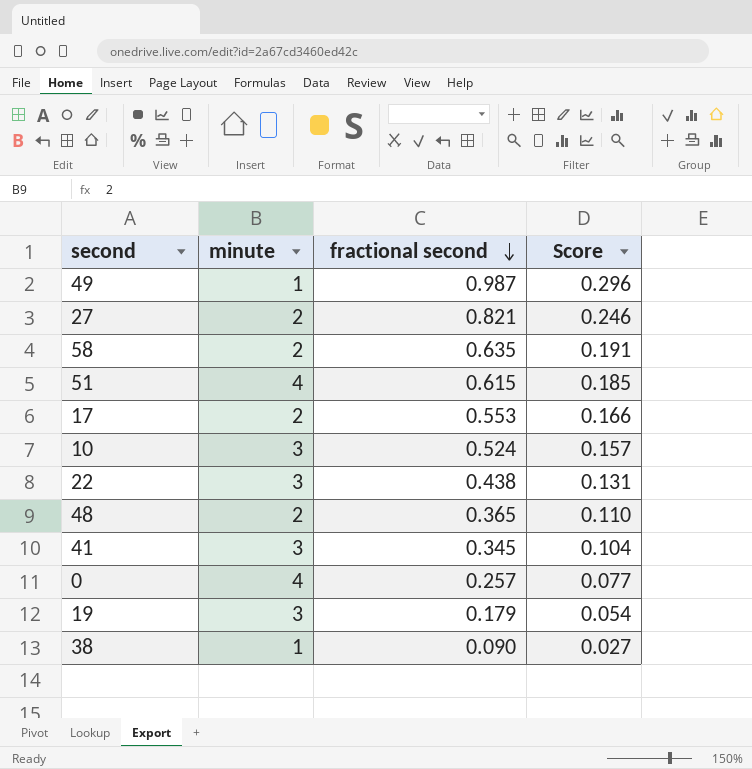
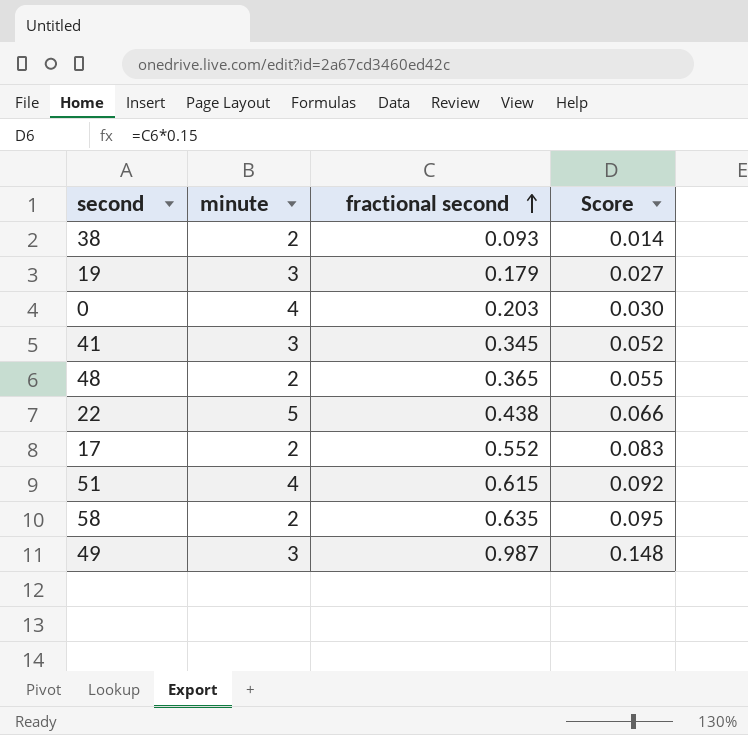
row order: fractional second descending -> fractional second ascending
column Score | formula: [fractional second] * 0.3 -> [fractional second] * 0.15
row 27: 2 | 0.821 | 0.246 -> none
row 10: 3 | 0.524 | 0.157 -> none
38 | minute: 1 -> 2
38 | fractional second: 0.090 -> 0.093
0 | fractional second: 0.257 -> 0.203
22 | minute: 3 -> 5
17 | fractional second: 0.553 -> 0.552
49 | minute: 1 -> 3

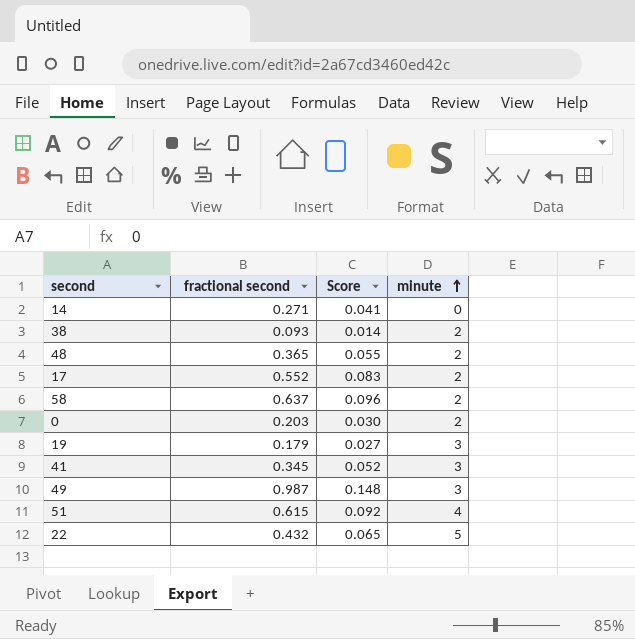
row order: fractional second ascending -> minute ascending
column minute | position: 2 -> 4
row 14: none -> 0.271 | 0.041 | 0
58 | fractional second: 0.635 -> 0.637
58 | Score: 0.095 -> 0.096
0 | minute: 4 -> 2
22 | fractional second: 0.438 -> 0.432
22 | Score: 0.066 -> 0.065

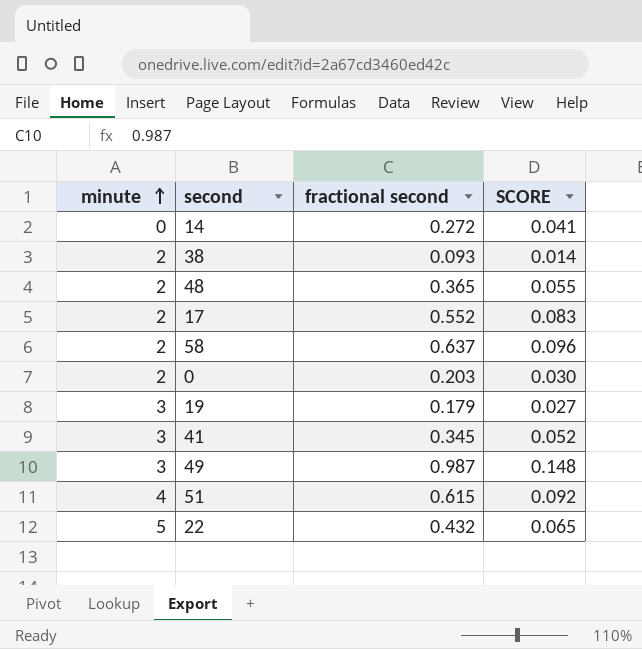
column minute | position: 4 -> 1
column name: Score -> SCORE
14 | fractional second: 0.271 -> 0.272

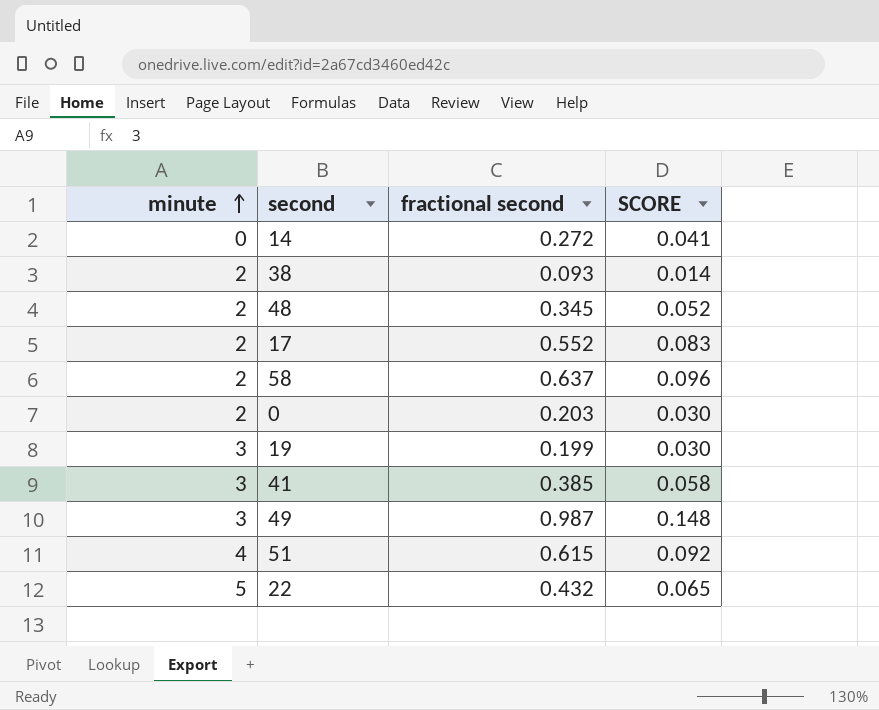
48 | fractional second: 0.365 -> 0.345
48 | SCORE: 0.055 -> 0.052
19 | fractional second: 0.179 -> 0.199
19 | SCORE: 0.027 -> 0.030
41 | fractional second: 0.345 -> 0.385
41 | SCORE: 0.052 -> 0.058

